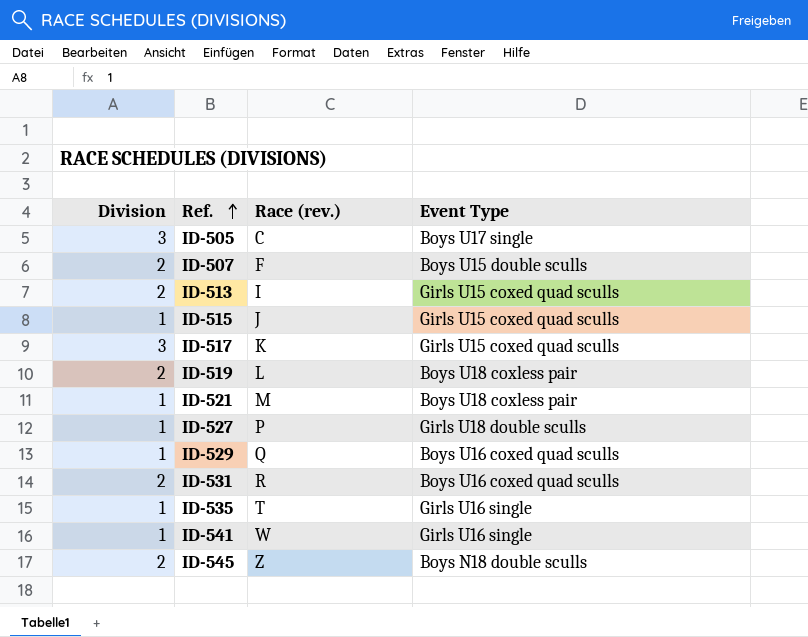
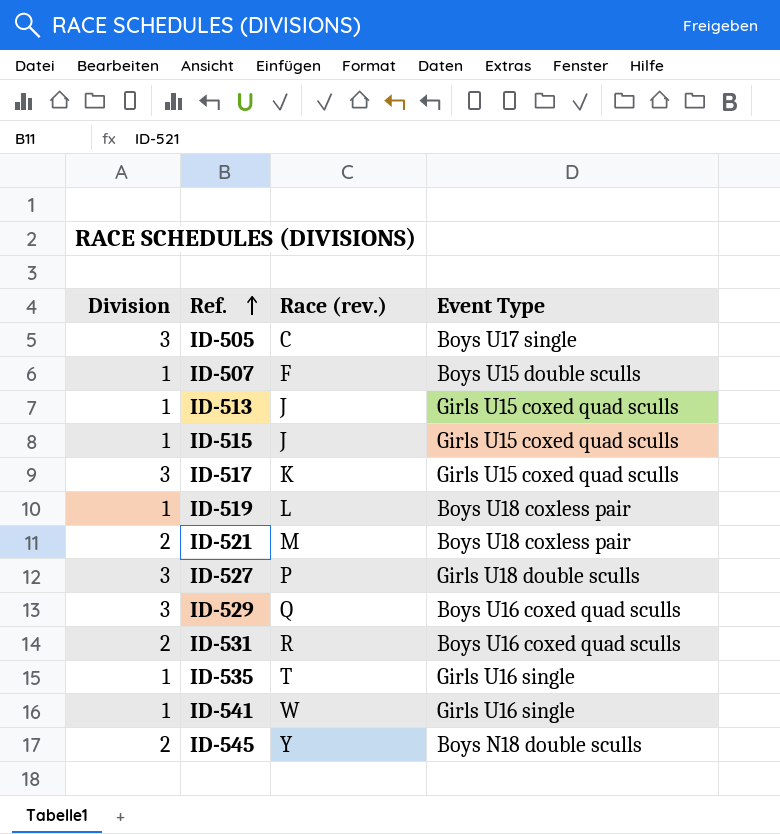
ID-507 | Division: 2 -> 1
ID-513 | Division: 2 -> 1
ID-513 | Race (rev.): I -> J
ID-519 | Division: 2 -> 1
ID-521 | Division: 1 -> 2
ID-527 | Division: 1 -> 3
ID-529 | Division: 1 -> 3
ID-545 | Race (rev.): Z -> Y

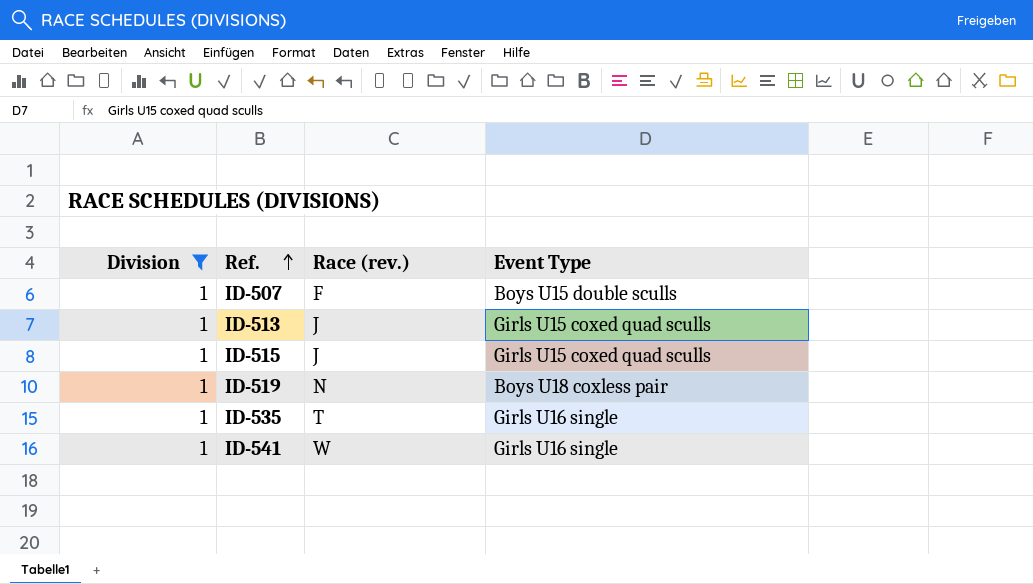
filter: none -> Division = 1
ID-519 | Race (rev.): L -> N

